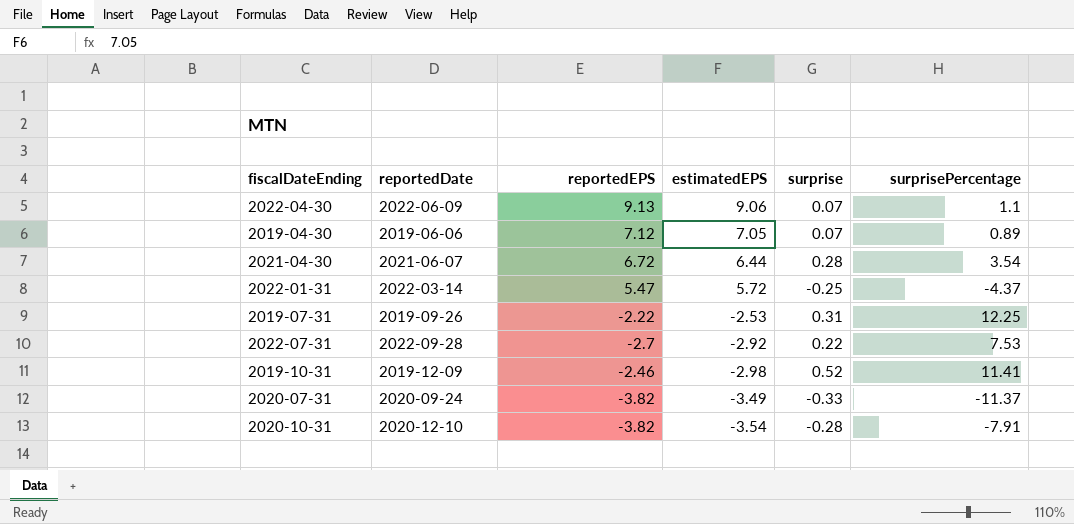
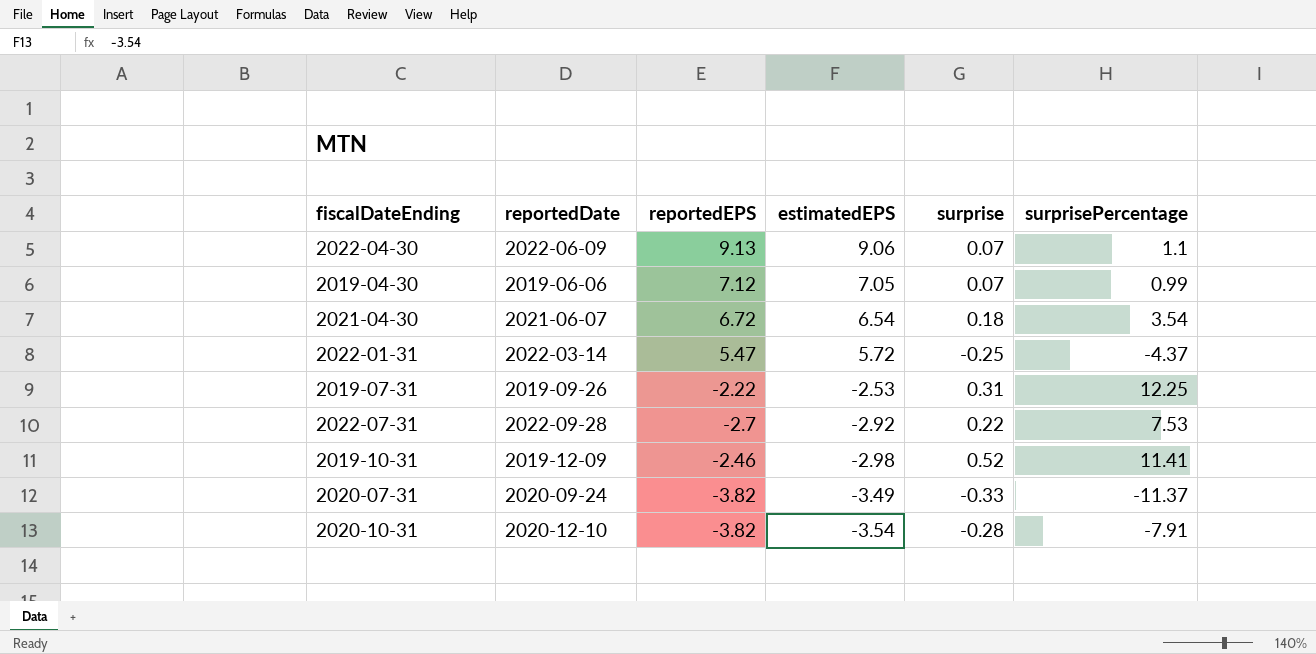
2019-04-30 | surprisePercentage: 0.89 -> 0.99
2021-04-30 | estimatedEPS: 6.44 -> 6.54
2021-04-30 | surprise: 0.28 -> 0.18

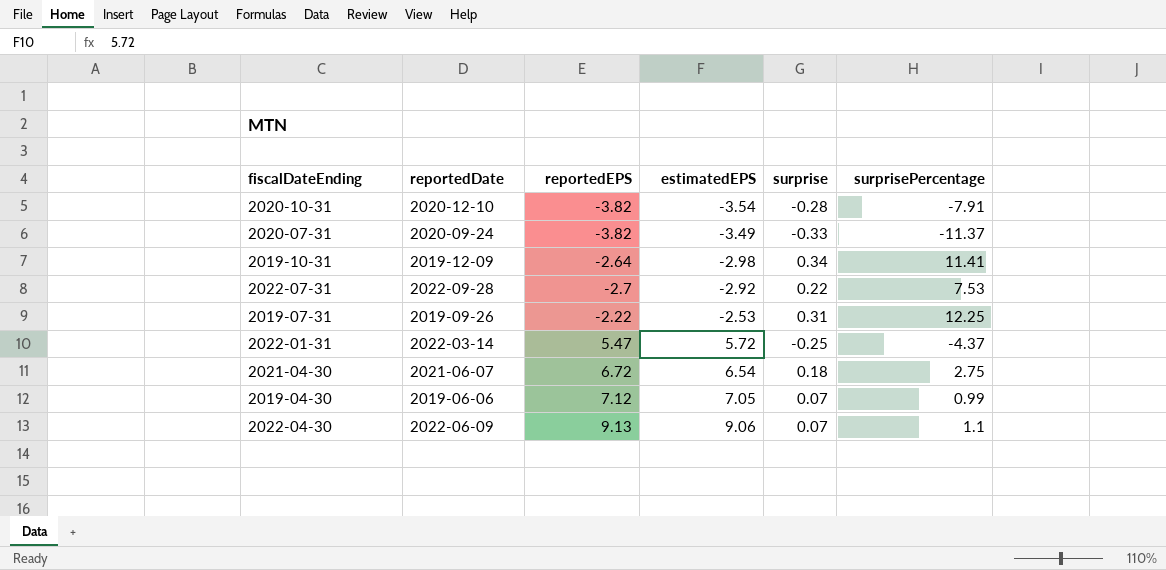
row order: estimatedEPS descending -> estimatedEPS ascending
2019-10-31 | reportedEPS: -2.46 -> -2.64
2019-10-31 | surprise: 0.52 -> 0.34
2021-04-30 | surprisePercentage: 3.54 -> 2.75

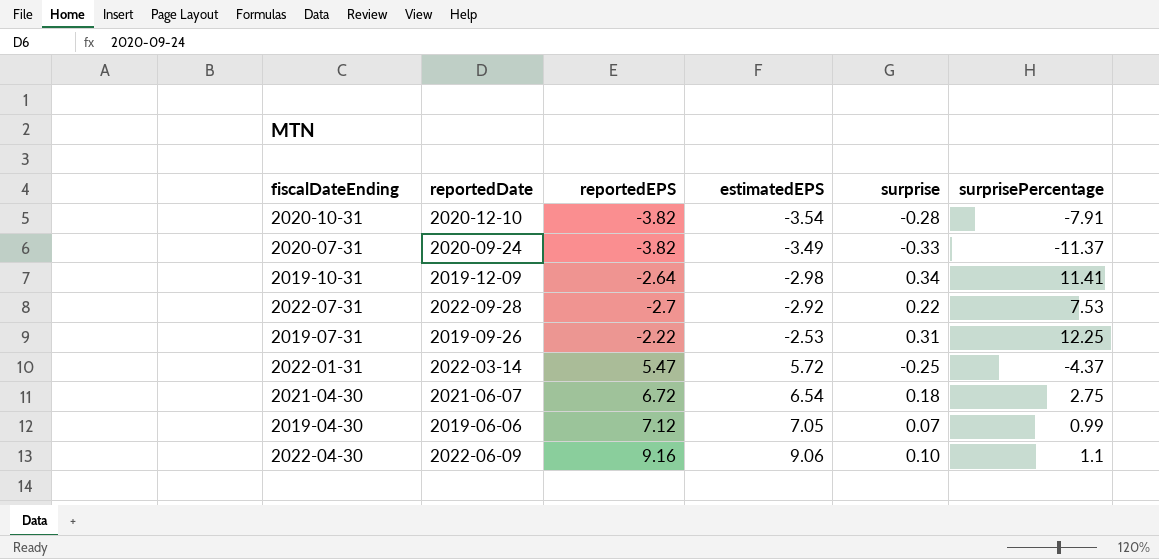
2022-04-30 | reportedEPS: 9.13 -> 9.16
2022-04-30 | surprise: 0.07 -> 0.10

